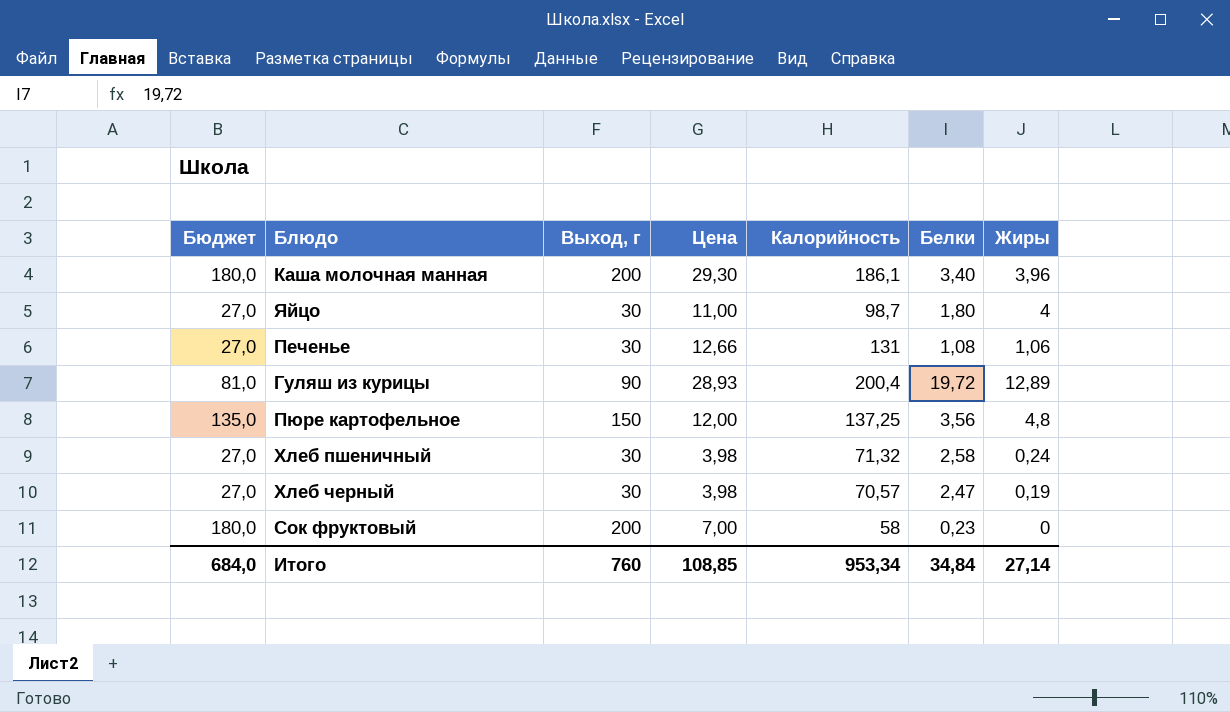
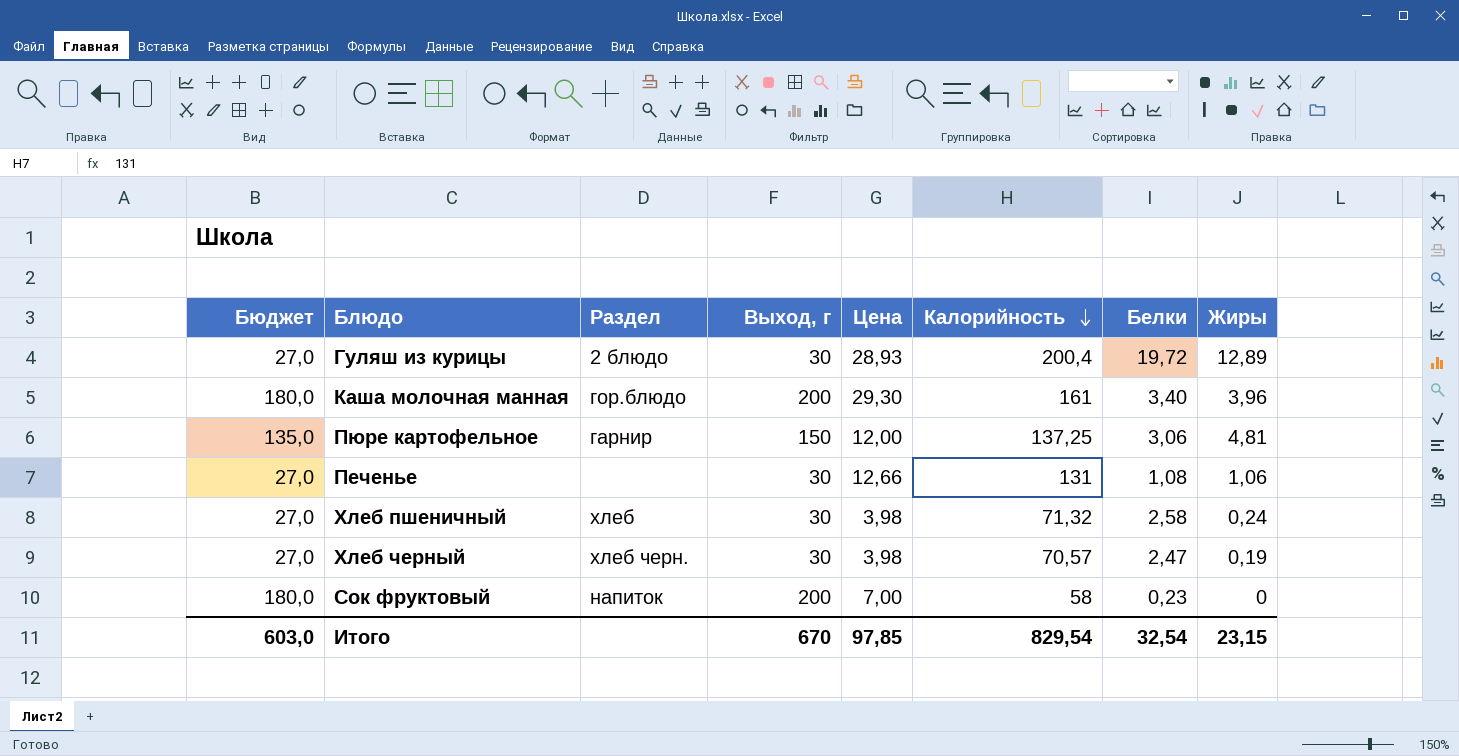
row order: none -> Калорийность descending
column Раздел | position: none -> 3
row Яйцо: 27,0 | 30 | 11,00 | 98,7 | 1,80 | 4 -> none
Гуляш из курицы | Бюджет: 81,0 -> 27,0
Гуляш из курицы | Выход, г: 90 -> 30
Каша молочная манная | Калорийность: 186,1 -> 161
Пюре картофельное | Белки: 3,56 -> 3,06
Пюре картофельное | Жиры: 4,8 -> 4,81
Итого | Бюджет: 684,0 -> 603,0
Итого | Выход, г: 760 -> 670
Итого | Цена: 108,85 -> 97,85
Итого | Калорийность: 953,34 -> 829,54
Итого | Белки: 34,84 -> 32,54
Итого | Жиры: 27,14 -> 23,15

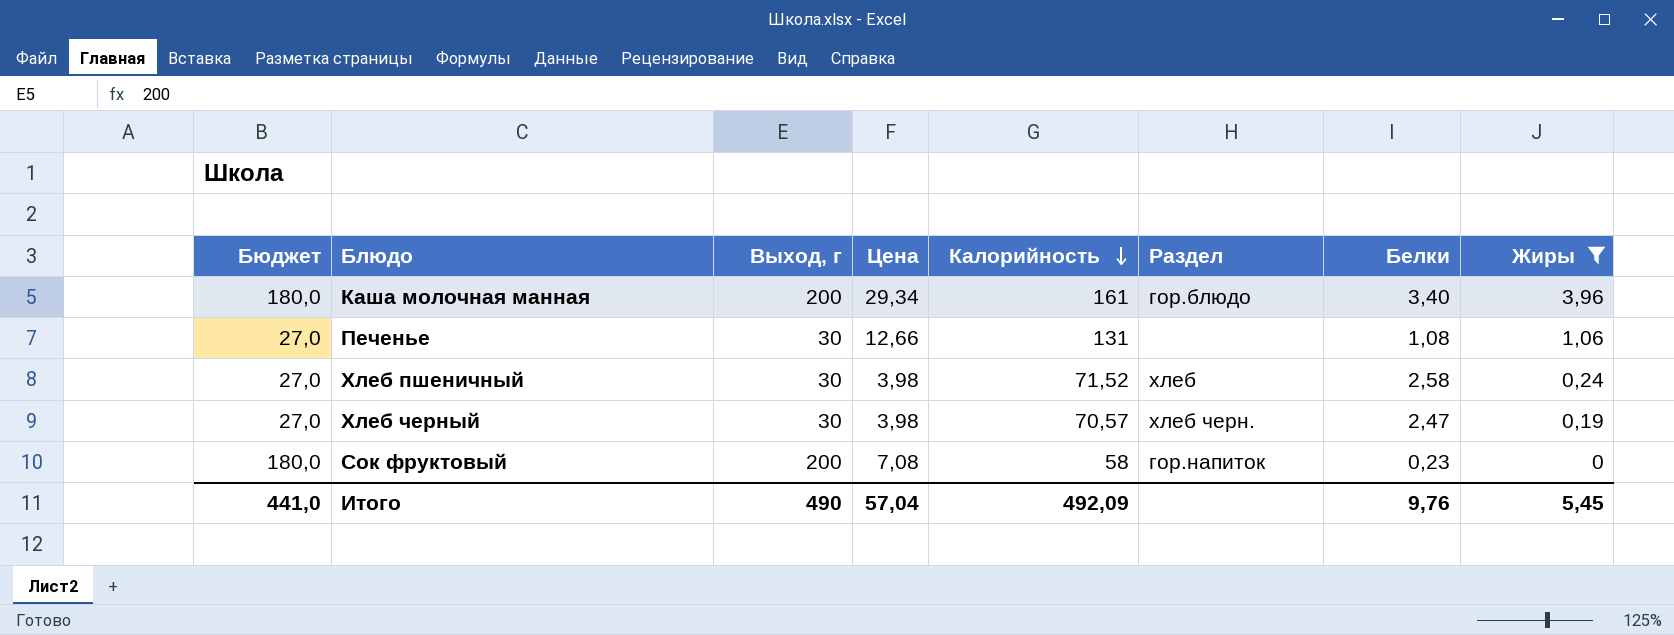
filter: none -> Жиры <= 3,96
column Раздел | position: 3 -> 6
Каша молочная манная | Цена: 29,30 -> 29,34
Хлеб пшеничный | Калорийность: 71,32 -> 71,52
Сок фруктовый | Цена: 7,00 -> 7,08
Сок фруктовый | Раздел: напиток -> гор.напиток
Итого | Бюджет: 603,0 -> 441,0
Итого | Выход, г: 670 -> 490
Итого | Цена: 97,85 -> 57,04
Итого | Калорийность: 829,54 -> 492,09
Итого | Белки: 32,54 -> 9,76
Итого | Жиры: 23,15 -> 5,45

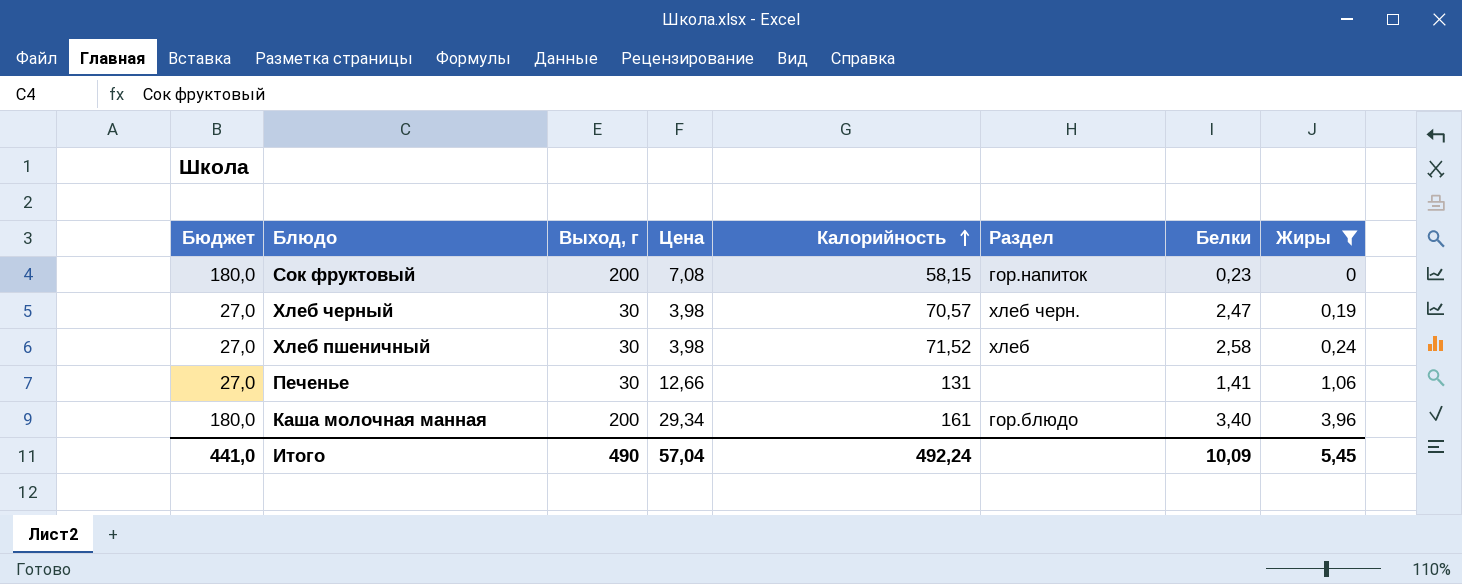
row order: Калорийность descending -> Калорийность ascending
Сок фруктовый | Калорийность: 58 -> 58,15
Печенье | Белки: 1,08 -> 1,41
Итого | Калорийность: 492,09 -> 492,24
Итого | Белки: 9,76 -> 10,09

